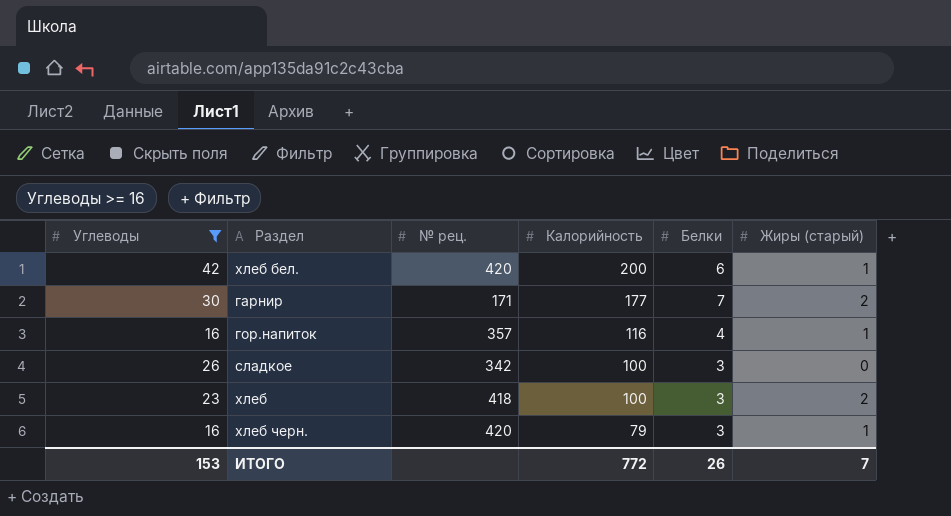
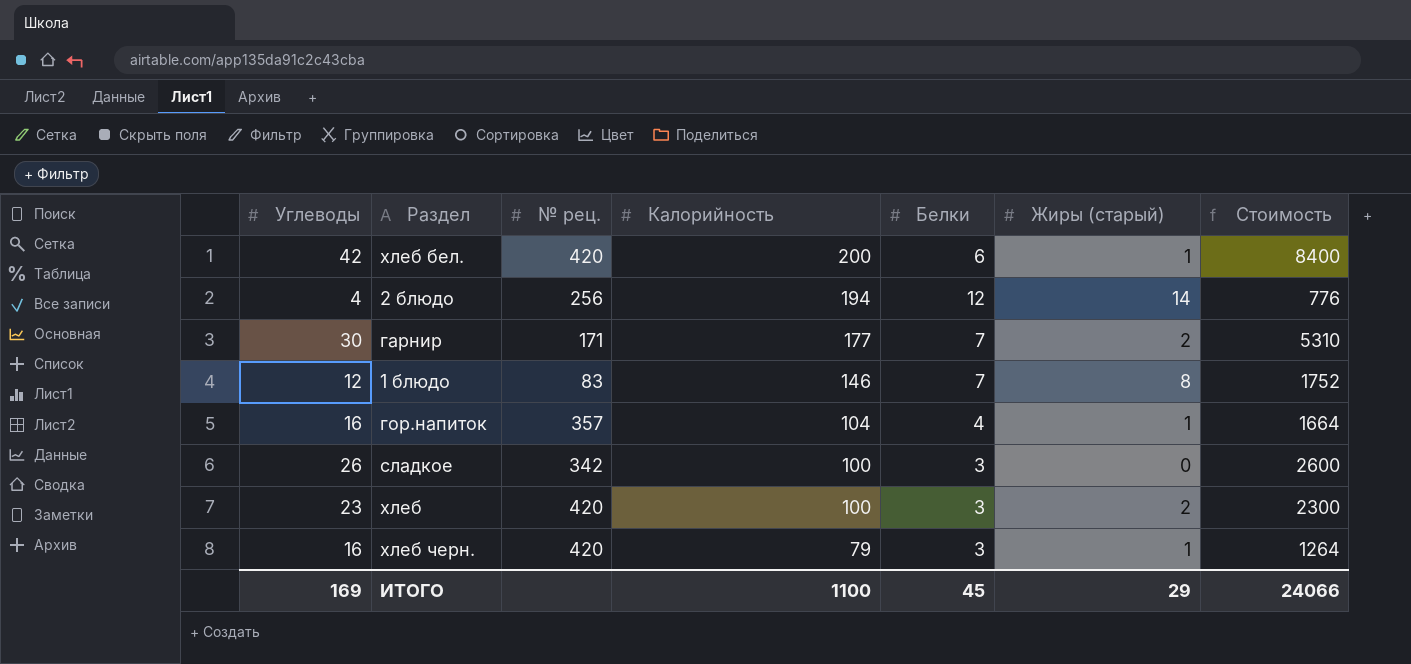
filter: Углеводы >= 16 -> none
column Стоимость | formula: none -> [Углеводы] * [Калорийность]
гор.напиток | Калорийность: 116 -> 104
хлеб | № рец.: 418 -> 420
ИТОГО | Углеводы: 153 -> 169
ИТОГО | Калорийность: 772 -> 1100
ИТОГО | Белки: 26 -> 45
ИТОГО | Жиры (старый): 7 -> 29

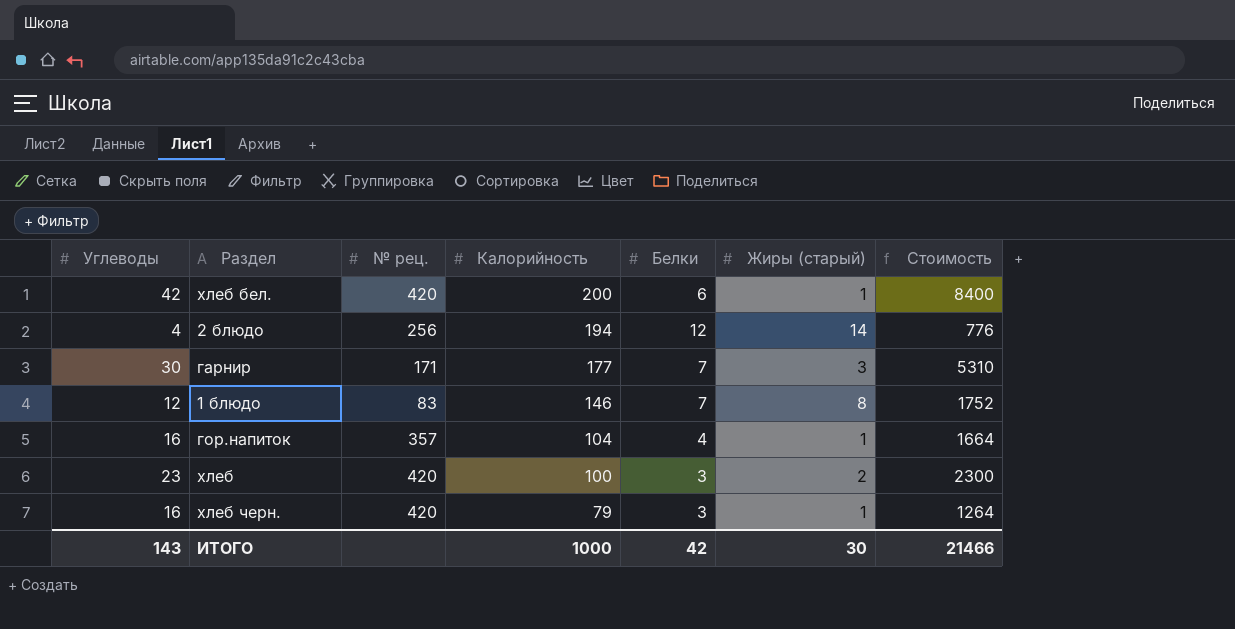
row сладкое: 26 | 342 | 100 | 3 | 0 | 2600 -> none
гарнир | Жиры (старый): 2 -> 3
ИТОГО | Углеводы: 169 -> 143
ИТОГО | Калорийность: 1100 -> 1000
ИТОГО | Белки: 45 -> 42
ИТОГО | Жиры (старый): 29 -> 30
ИТОГО | Стоимость: 24066 -> 21466

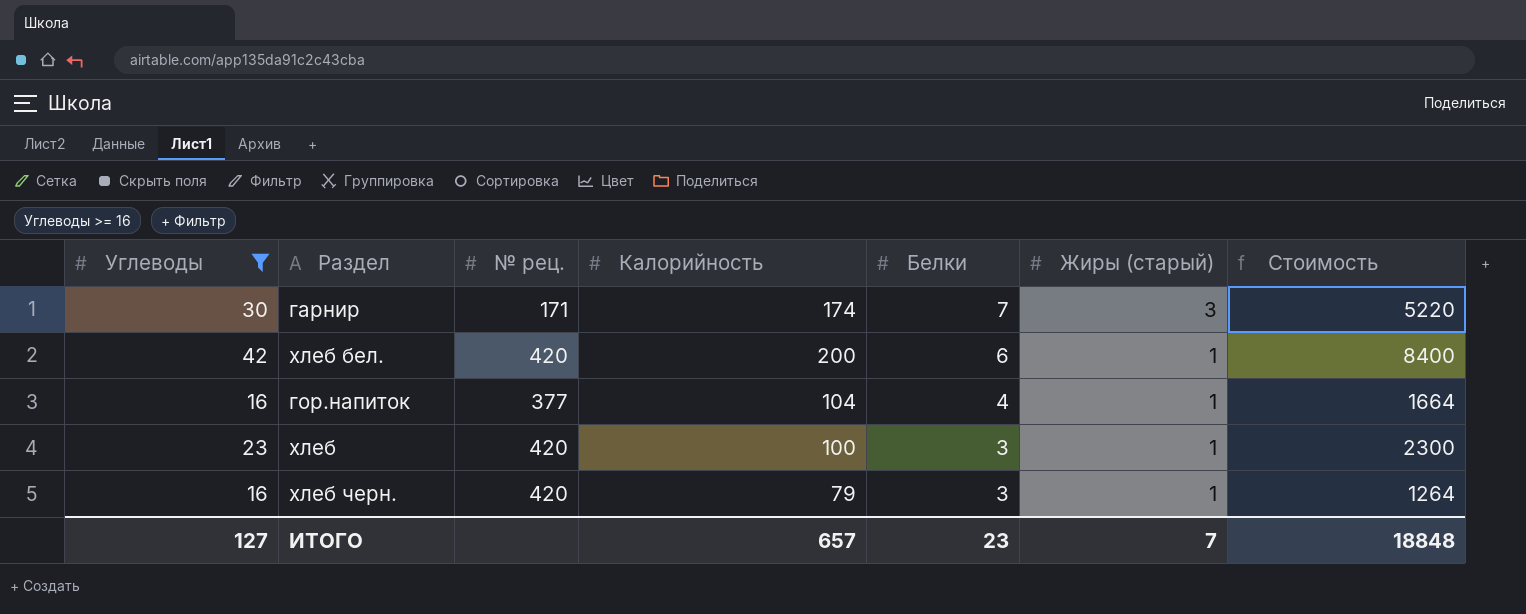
filter: none -> Углеводы >= 16
row order: Калорийность descending -> Белки descending
гарнир | Калорийность: 177 -> 174
гарнир | Стоимость: 5310 -> 5220
гор.напиток | № рец.: 357 -> 377
хлеб | Жиры (старый): 2 -> 1
ИТОГО | Углеводы: 143 -> 127
ИТОГО | Калорийность: 1000 -> 657
ИТОГО | Белки: 42 -> 23
ИТОГО | Жиры (старый): 30 -> 7
ИТОГО | Стоимость: 21466 -> 18848

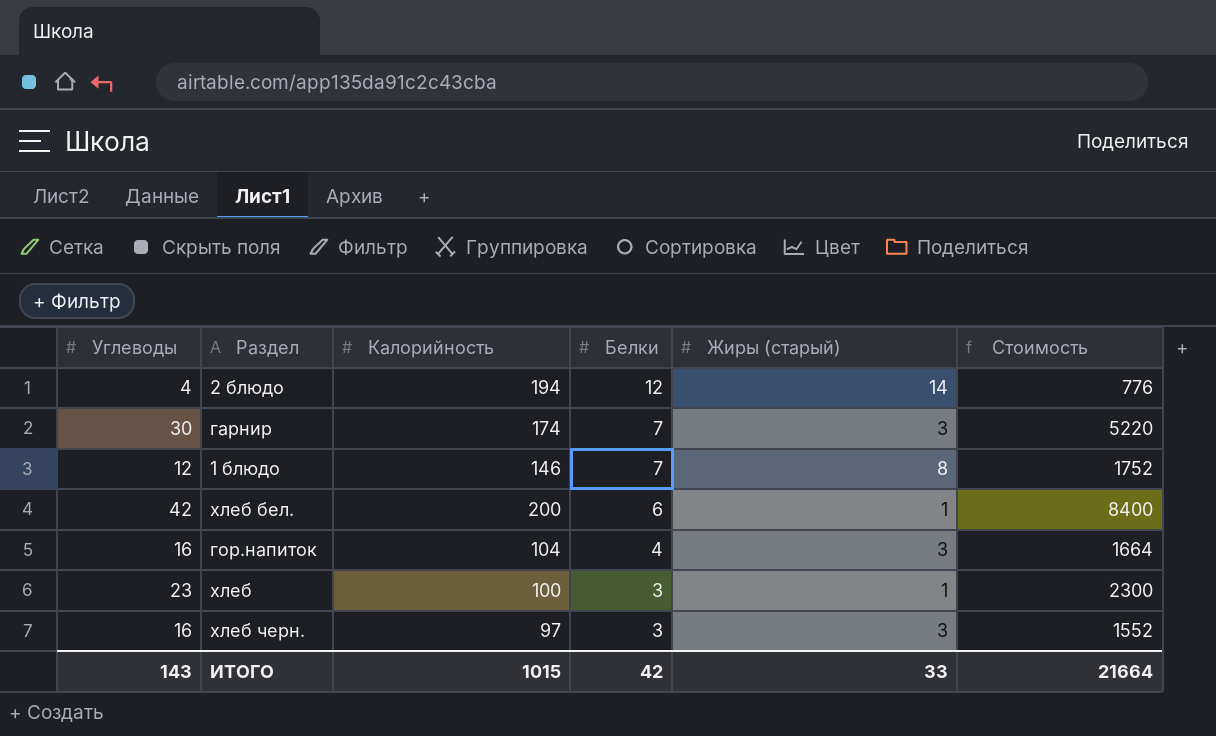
filter: Углеводы >= 16 -> none
column № рец. | position: 3 -> none
гор.напиток | Жиры (старый): 1 -> 3
хлеб черн. | Калорийность: 79 -> 97
хлеб черн. | Жиры (старый): 1 -> 3
хлеб черн. | Стоимость: 1264 -> 1552
ИТОГО | Углеводы: 127 -> 143
ИТОГО | Калорийность: 657 -> 1015
ИТОГО | Белки: 23 -> 42
ИТОГО | Жиры (старый): 7 -> 33
ИТОГО | Стоимость: 18848 -> 21664

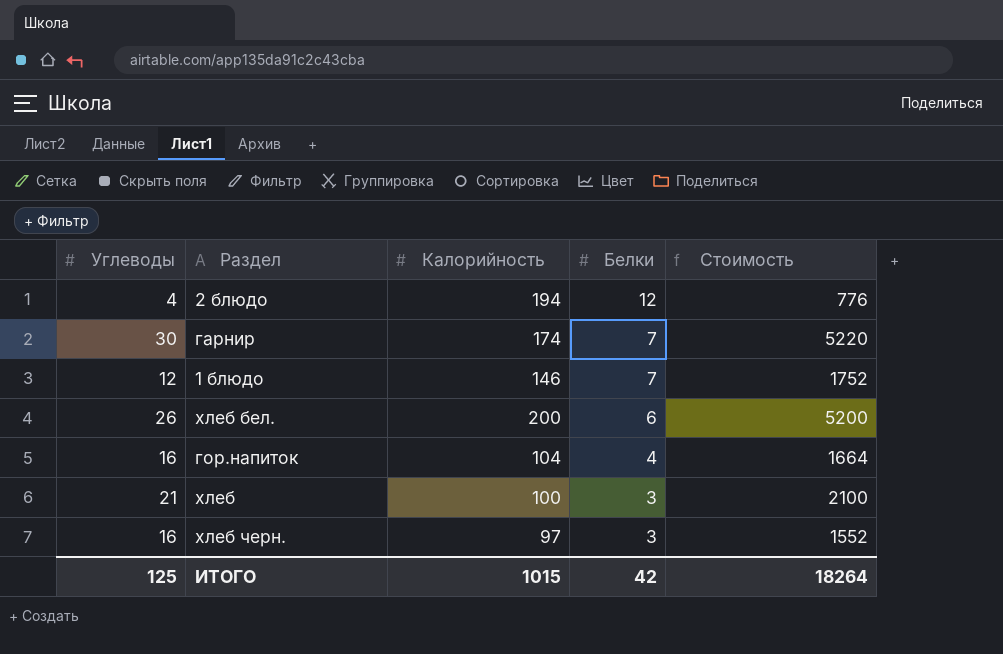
column Жиры (старый) | position: 5 -> none
хлеб бел. | Углеводы: 42 -> 26
хлеб бел. | Стоимость: 8400 -> 5200
хлеб | Углеводы: 23 -> 21
хлеб | Стоимость: 2300 -> 2100
ИТОГО | Углеводы: 143 -> 125
ИТОГО | Стоимость: 21664 -> 18264

